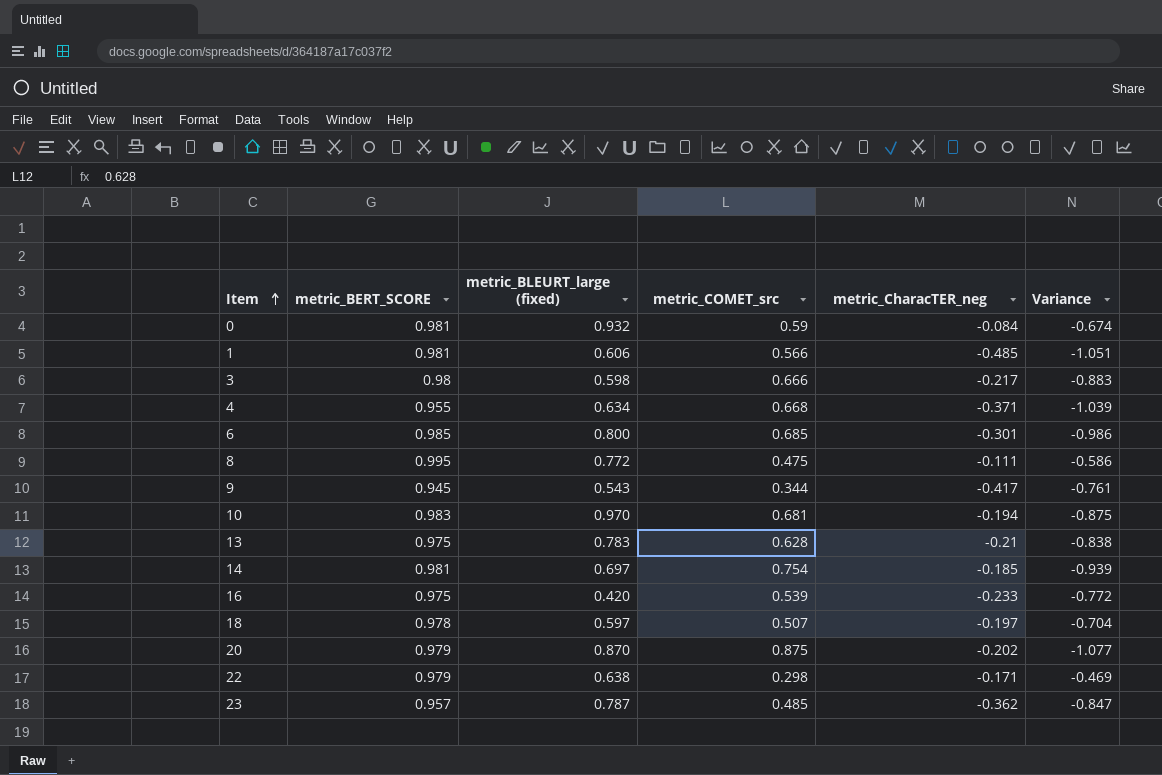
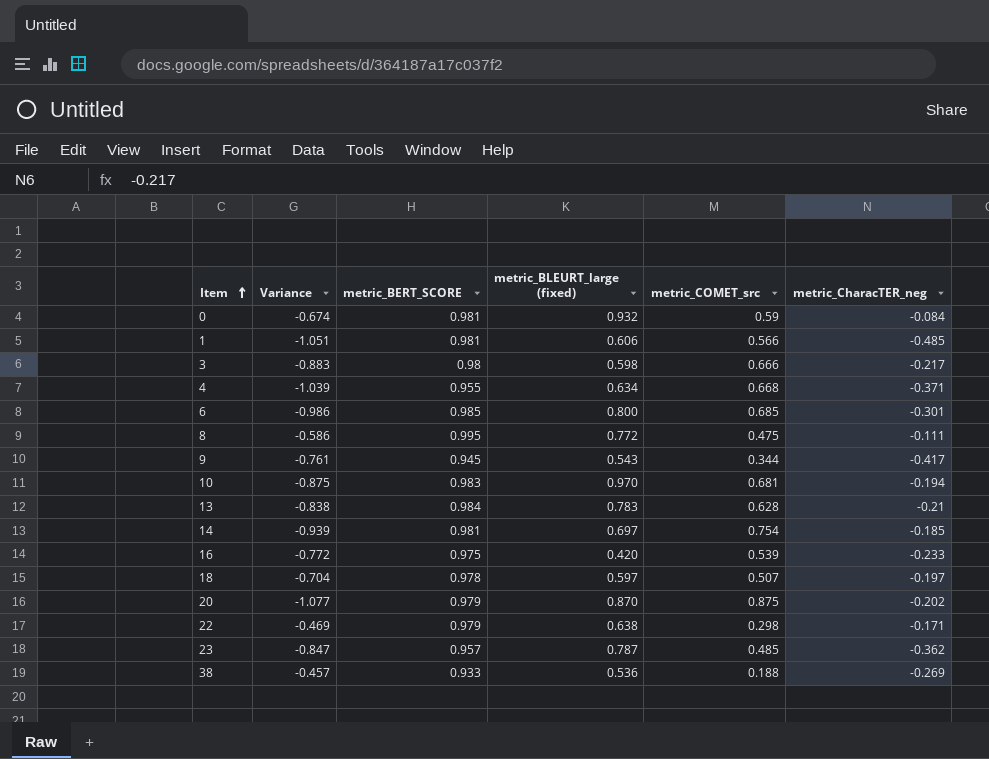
column Variance | position: 6 -> 2
13 | metric_BERT_SCORE: 0.975 -> 0.984
row 38: none -> -0.457 | 0.933 | 0.536 | 0.188 | -0.269

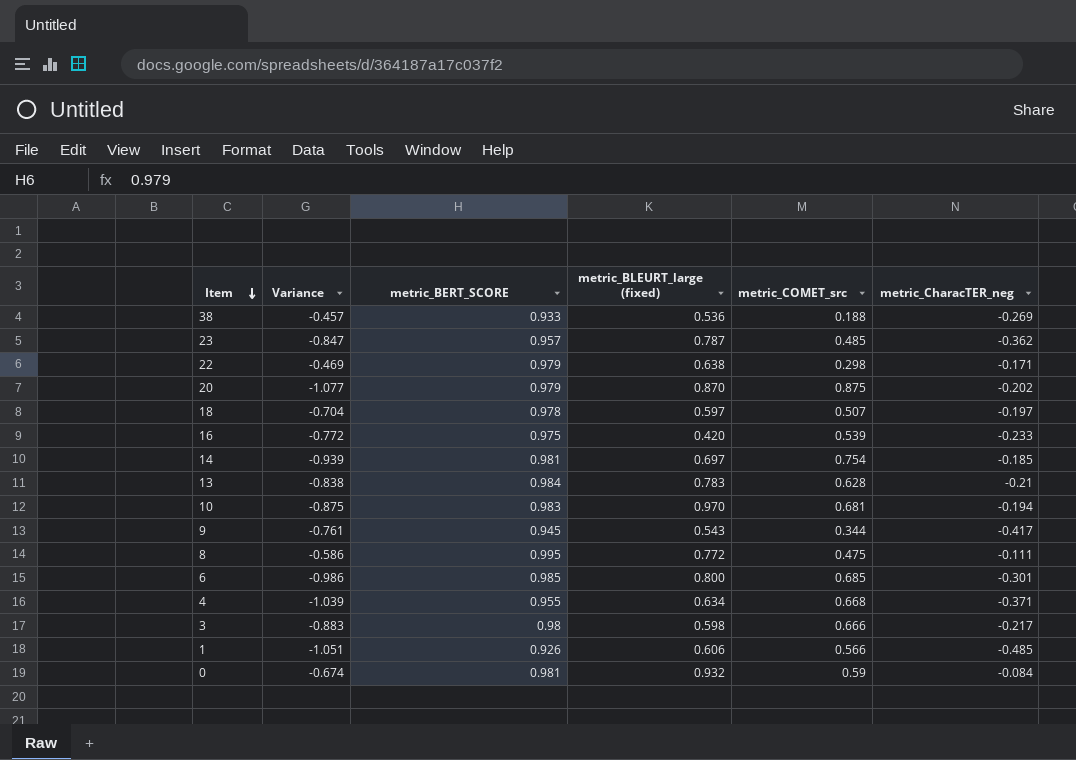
row order: Item ascending -> Item descending
1 | metric_BERT_SCORE: 0.981 -> 0.926

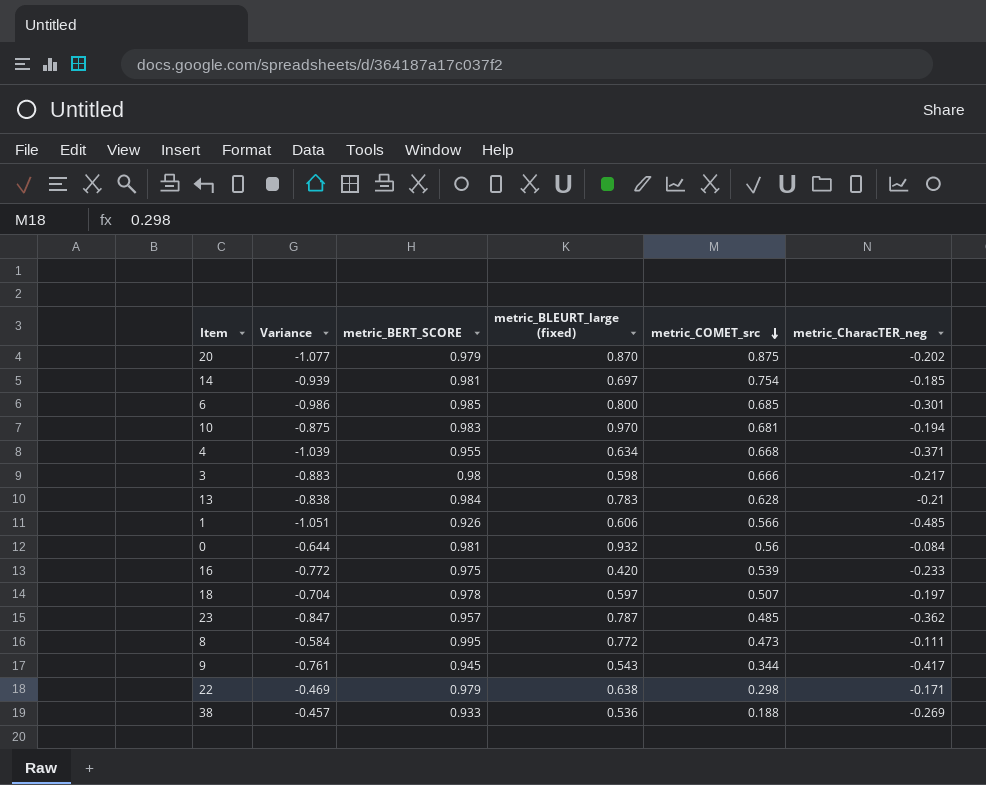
row order: Item descending -> metric_COMET_src descending
0 | Variance: -0.674 -> -0.644
0 | metric_COMET_src: 0.59 -> 0.56
8 | Variance: -0.586 -> -0.584
8 | metric_COMET_src: 0.475 -> 0.473

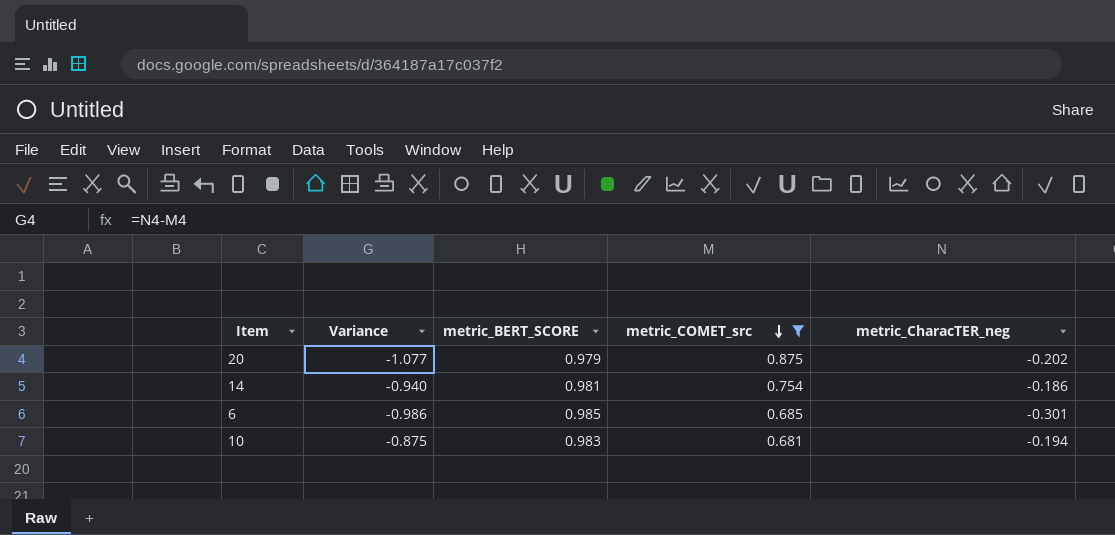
filter: none -> metric_COMET_src >= 0.681
column metric_BLEURT_large (fixed) | position: 4 -> none
14 | Variance: -0.939 -> -0.940
14 | metric_CharacTER_neg: -0.185 -> -0.186

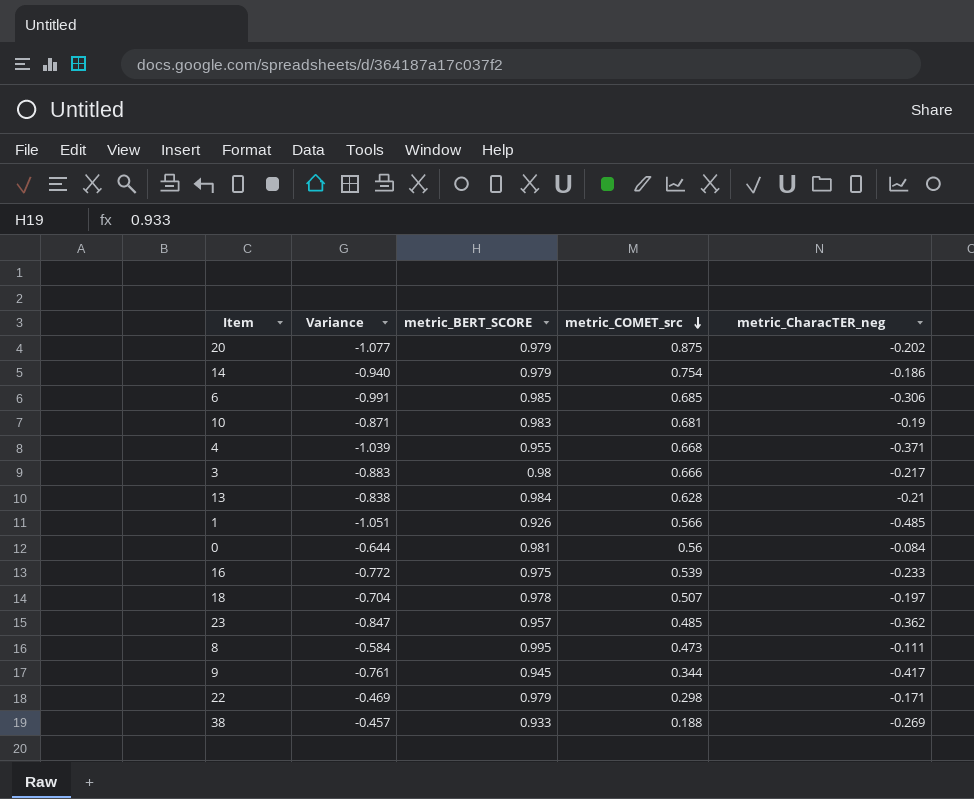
filter: metric_COMET_src >= 0.681 -> none
14 | metric_BERT_SCORE: 0.981 -> 0.979
6 | Variance: -0.986 -> -0.991
6 | metric_CharacTER_neg: -0.301 -> -0.306
10 | Variance: -0.875 -> -0.871
10 | metric_CharacTER_neg: -0.194 -> -0.19

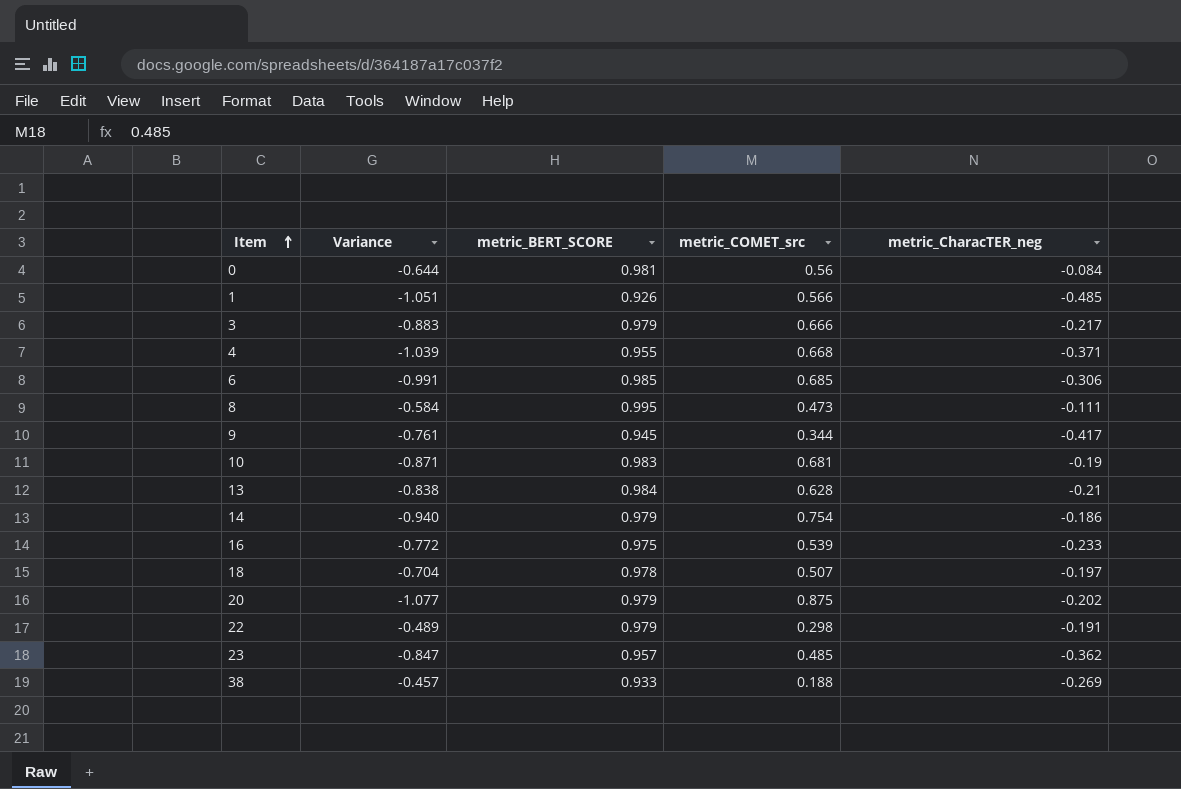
row order: metric_COMET_src descending -> Item ascending
3 | metric_BERT_SCORE: 0.98 -> 0.979
22 | Variance: -0.469 -> -0.489
22 | metric_CharacTER_neg: -0.171 -> -0.191

